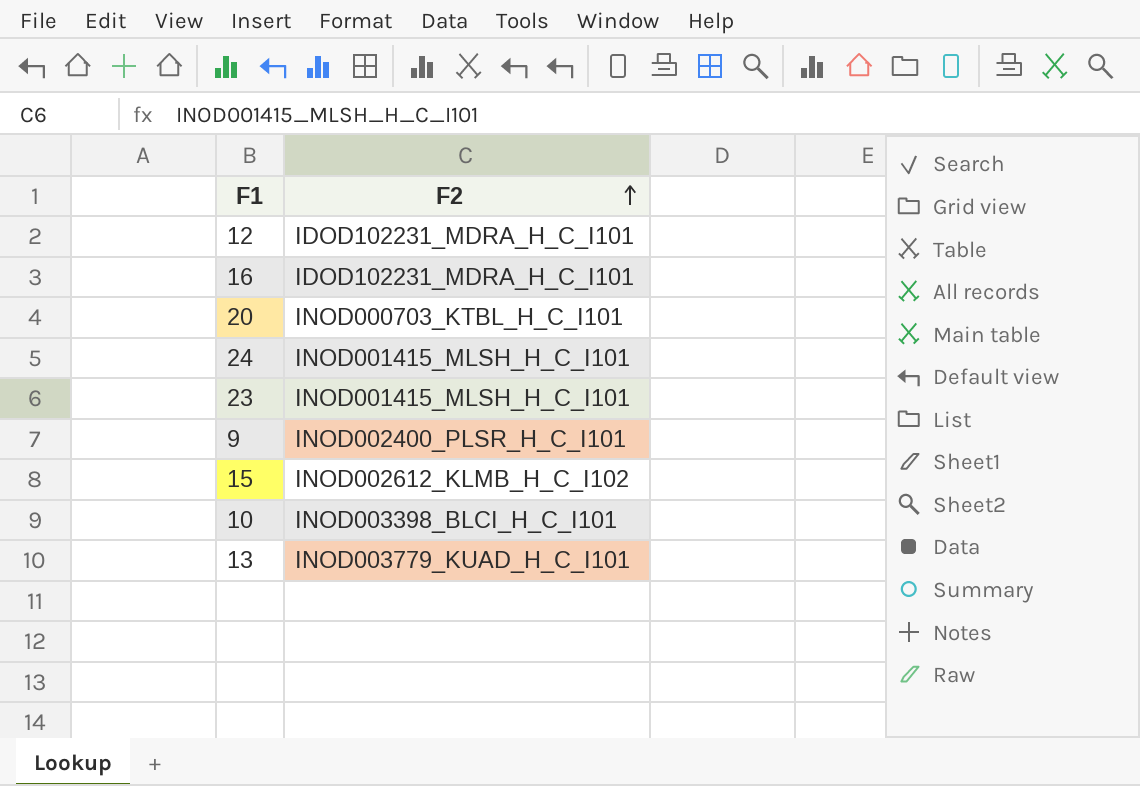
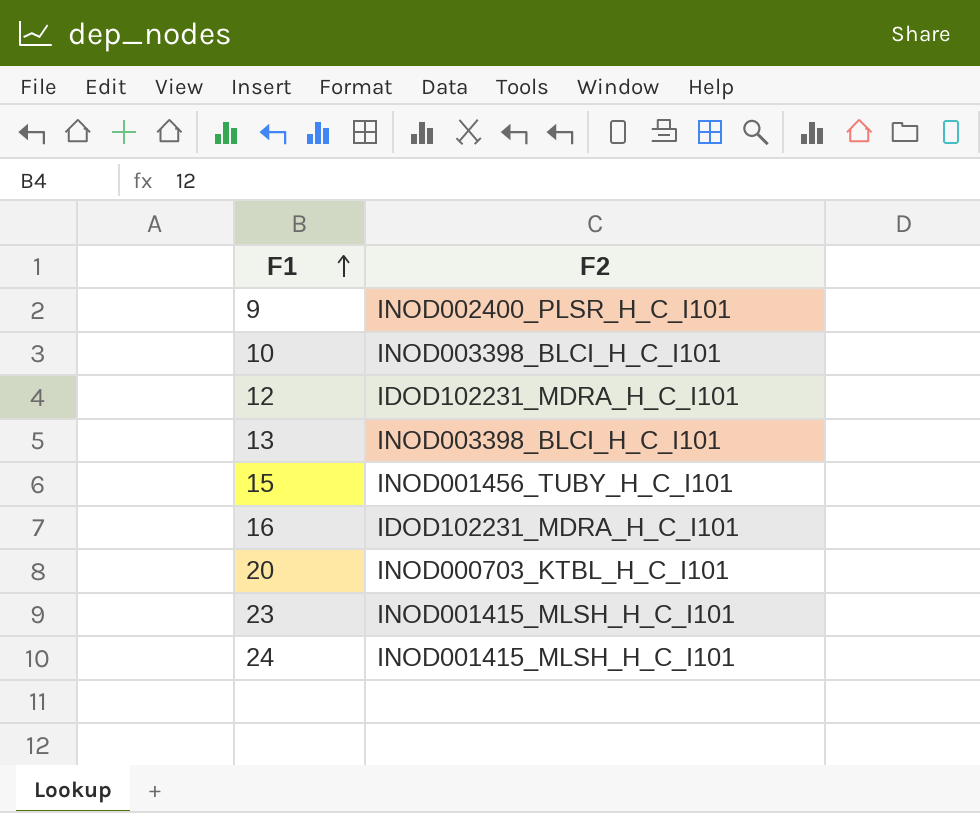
row order: F2 ascending -> F1 ascending
13 | F2: INOD003779_KUAD_H_C_I101 -> INOD003398_BLCI_H_C_I101
15 | F2: INOD002612_KLMB_H_C_I102 -> INOD001456_TUBY_H_C_I101

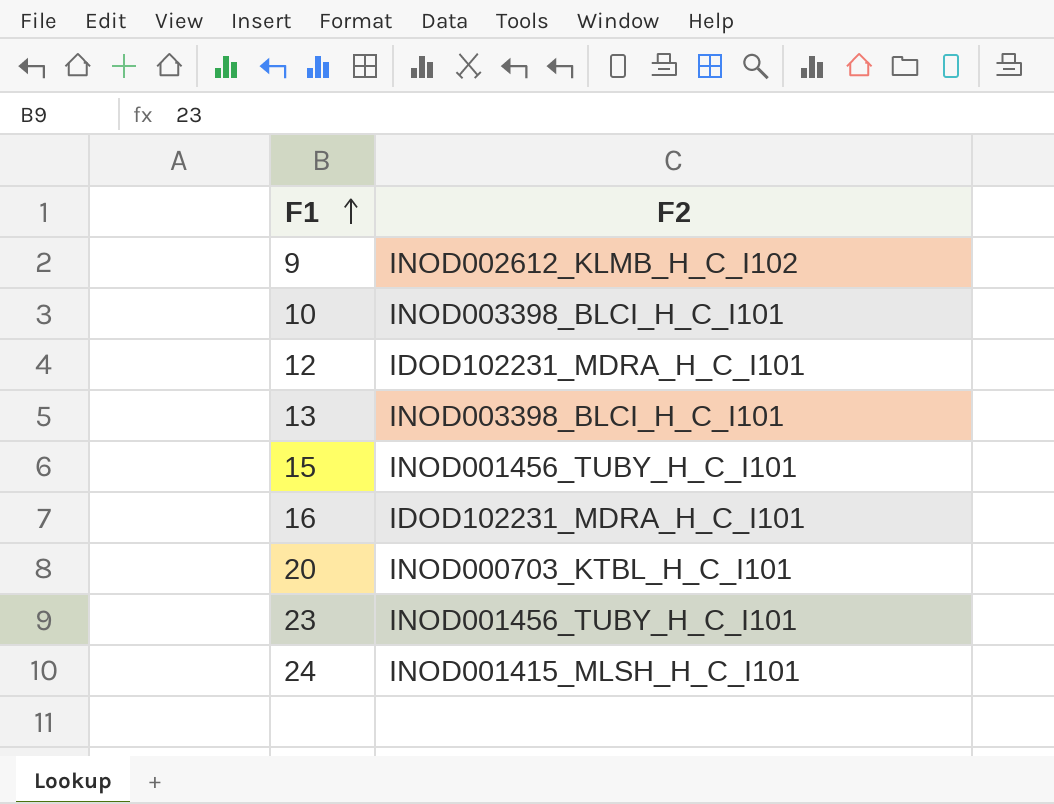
9 | F2: INOD002400_PLSR_H_C_I101 -> INOD002612_KLMB_H_C_I102
23 | F2: INOD001415_MLSH_H_C_I101 -> INOD001456_TUBY_H_C_I101

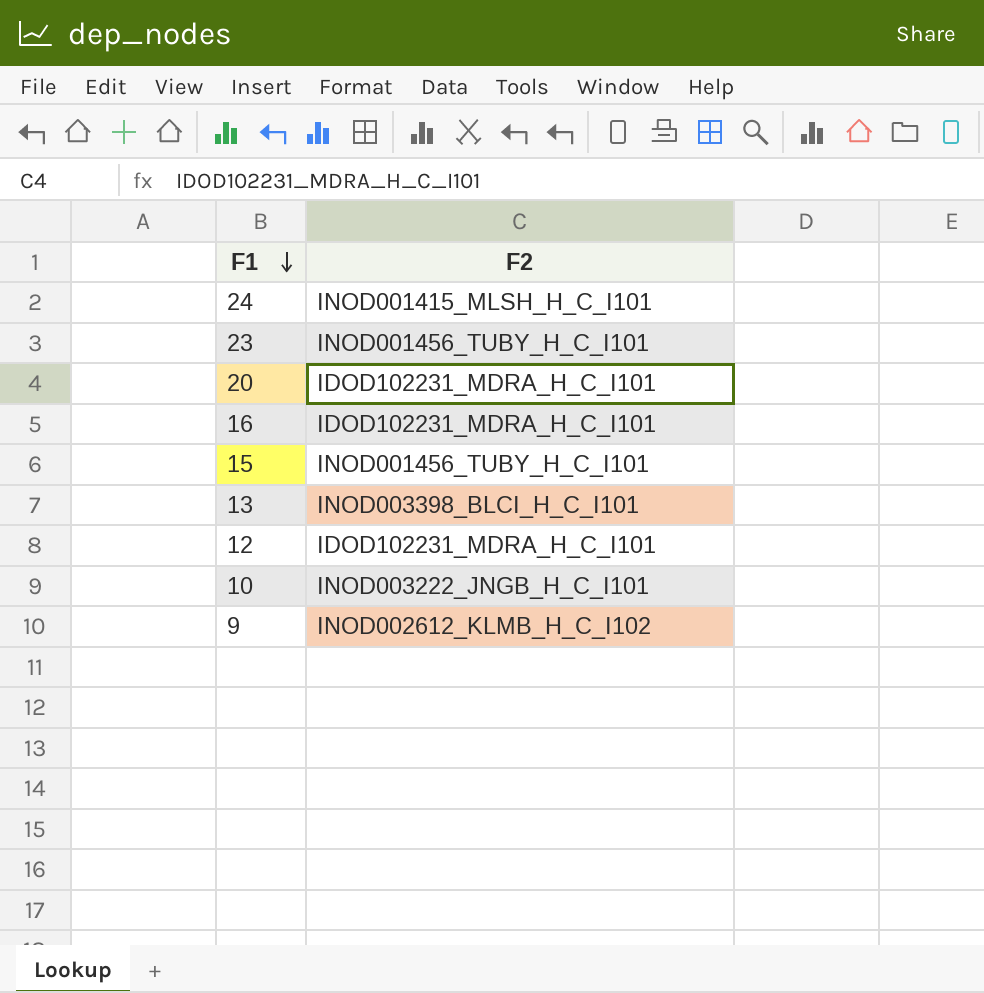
row order: F1 ascending -> F1 descending
20 | F2: INOD000703_KTBL_H_C_I101 -> IDOD102231_MDRA_H_C_I101
10 | F2: INOD003398_BLCI_H_C_I101 -> INOD003222_JNGB_H_C_I101

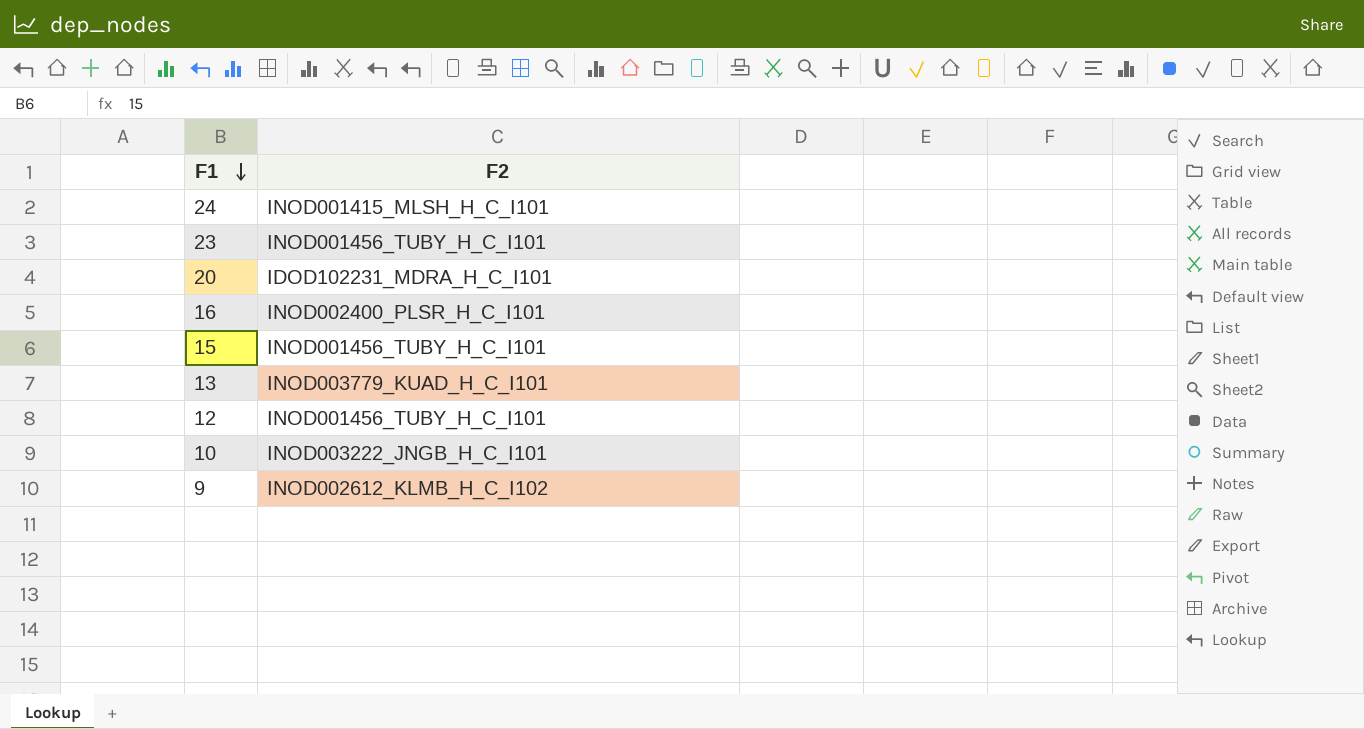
16 | F2: IDOD102231_MDRA_H_C_I101 -> INOD002400_PLSR_H_C_I101
13 | F2: INOD003398_BLCI_H_C_I101 -> INOD003779_KUAD_H_C_I101
12 | F2: IDOD102231_MDRA_H_C_I101 -> INOD001456_TUBY_H_C_I101

